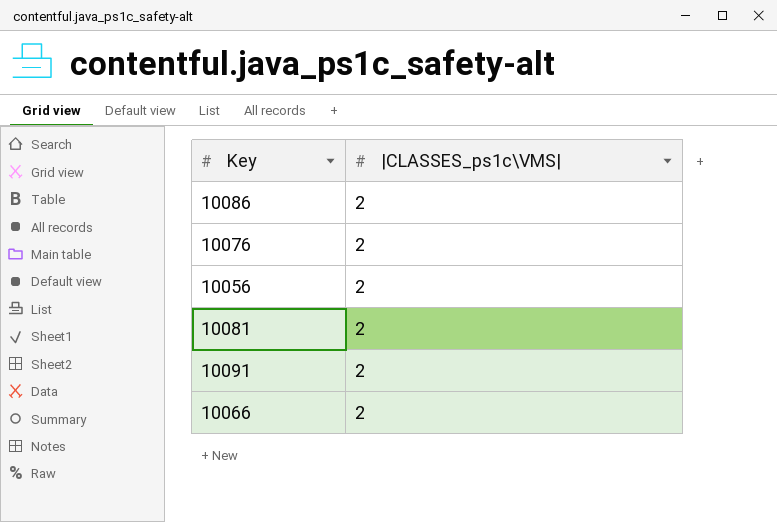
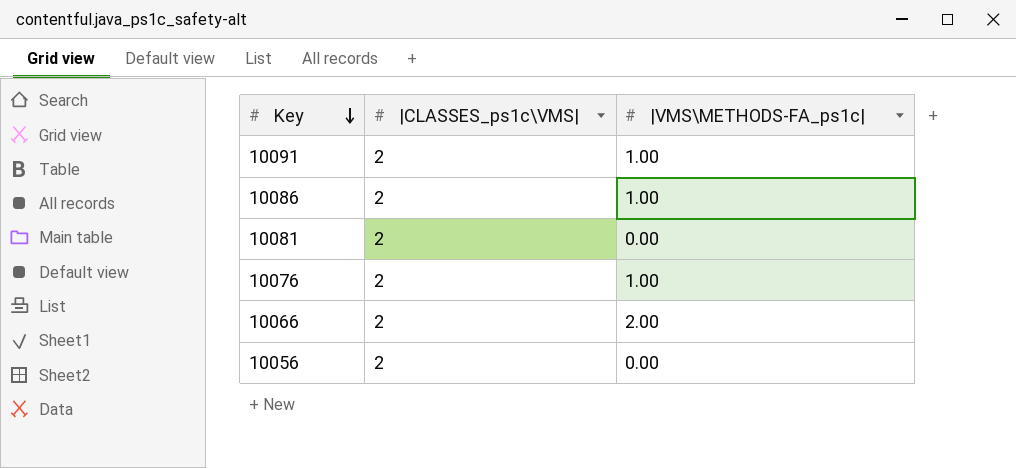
row order: none -> Key descending
column |VMS\METHODS-FA_ps1c| | position: none -> 3

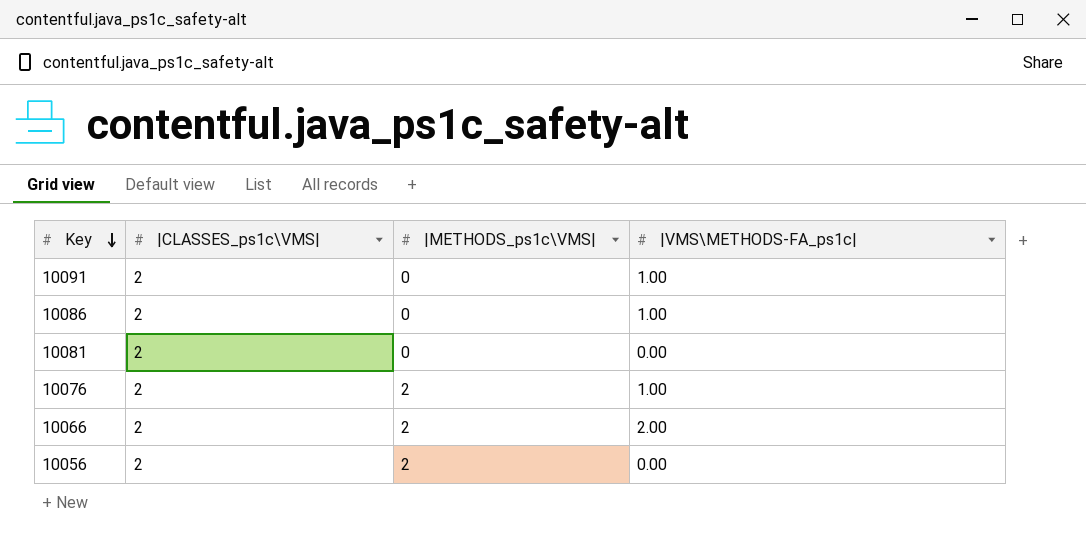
column |METHODS_ps1c\VMS| | position: none -> 3

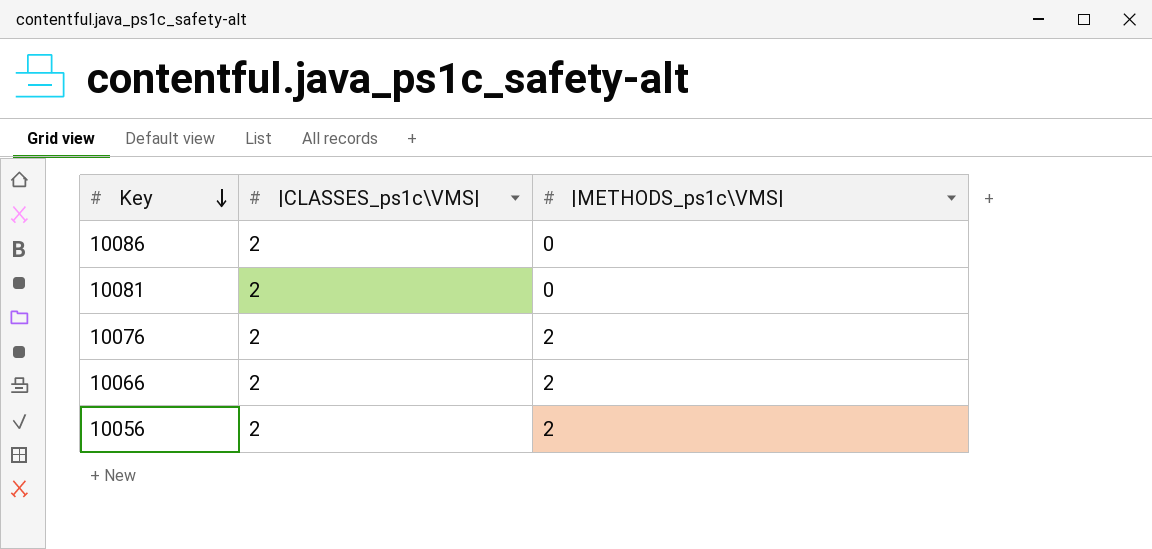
column |VMS\METHODS-FA_ps1c| | position: 4 -> none
row 10091: 2 | 0 | 1.00 -> none

